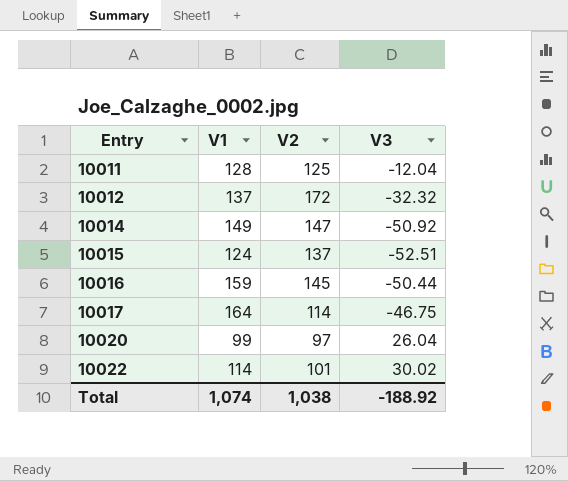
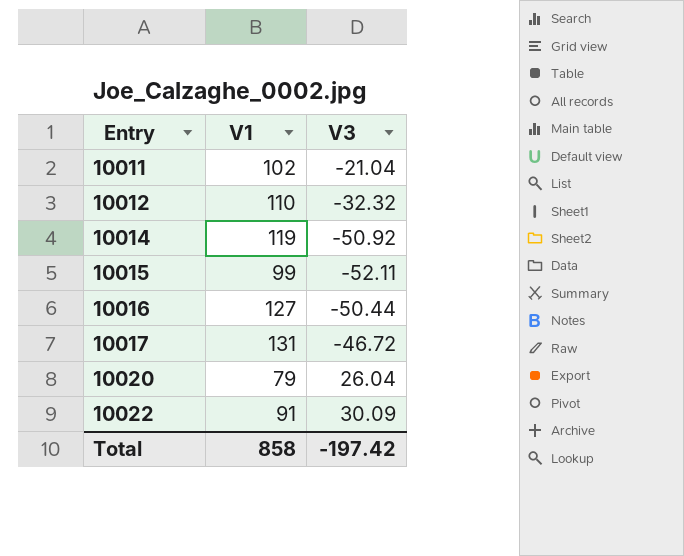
column V2 | position: 3 -> none
10011 | V1: 128 -> 102
10011 | V3: -12.04 -> -21.04
10012 | V1: 137 -> 110
10014 | V1: 149 -> 119
10015 | V1: 124 -> 99
10015 | V3: -52.51 -> -52.11
10016 | V1: 159 -> 127
10017 | V1: 164 -> 131
10017 | V3: -46.75 -> -46.72
10020 | V1: 99 -> 79
10022 | V1: 114 -> 91
10022 | V3: 30.02 -> 30.09
Total | V1: 1,074 -> 858
Total | V3: -188.92 -> -197.42

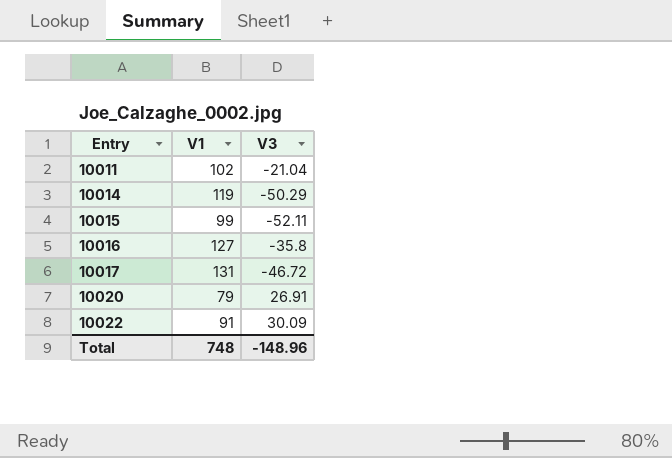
row 10012: 110 | -32.32 -> none
10014 | V3: -50.92 -> -50.29
10016 | V3: -50.44 -> -35.8
10020 | V3: 26.04 -> 26.91
Total | V1: 858 -> 748
Total | V3: -197.42 -> -148.96

